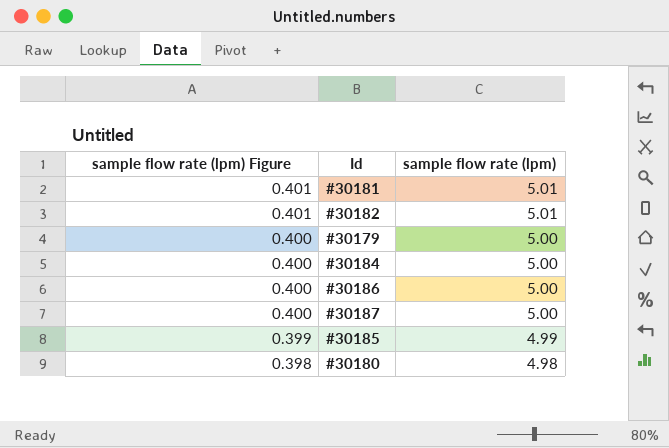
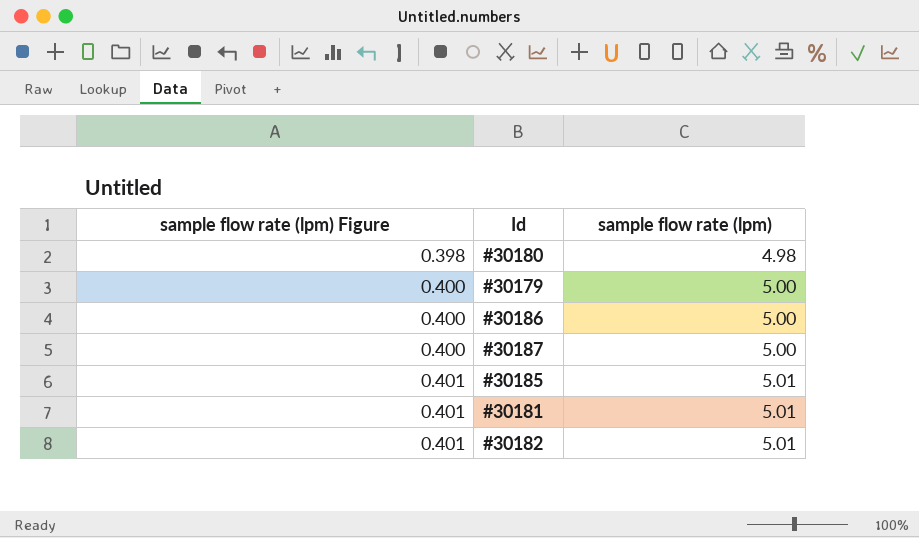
row order: sample flow rate (lpm) Figure descending -> sample flow rate (lpm) Figure ascending
row #30184: 0.400 | 5.00 -> none
#30185 | sample flow rate (lpm) Figure: 0.399 -> 0.401
#30185 | sample flow rate (lpm): 4.99 -> 5.01

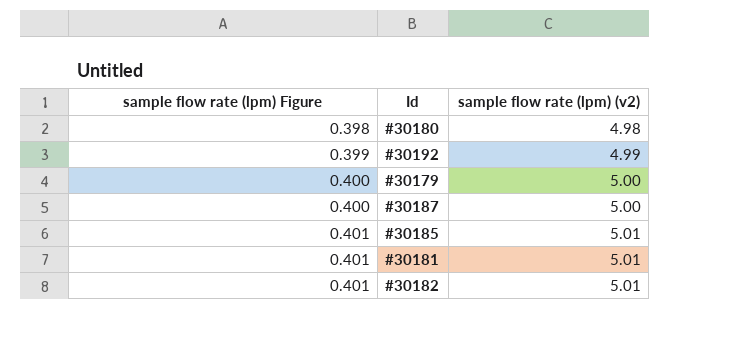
column name: sample flow rate (lpm) -> sample flow rate (lpm) (v2)
row #30186: 0.400 | 5.00 -> none
row #30192: none -> 0.399 | 4.99

